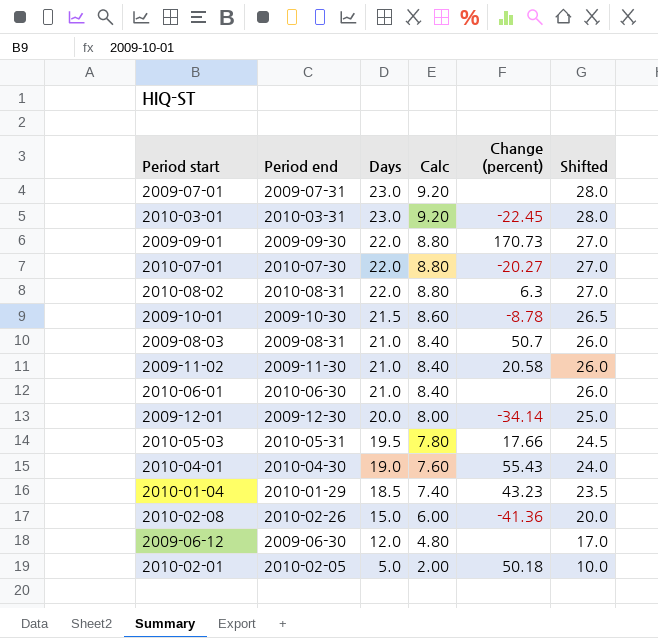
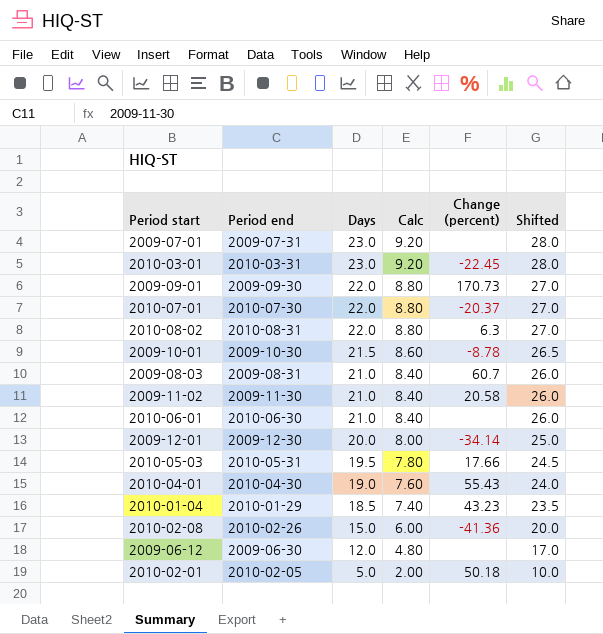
2010-07-01 | Change (percent): -20.27 -> -20.37
2009-08-03 | Change (percent): 50.7 -> 60.7

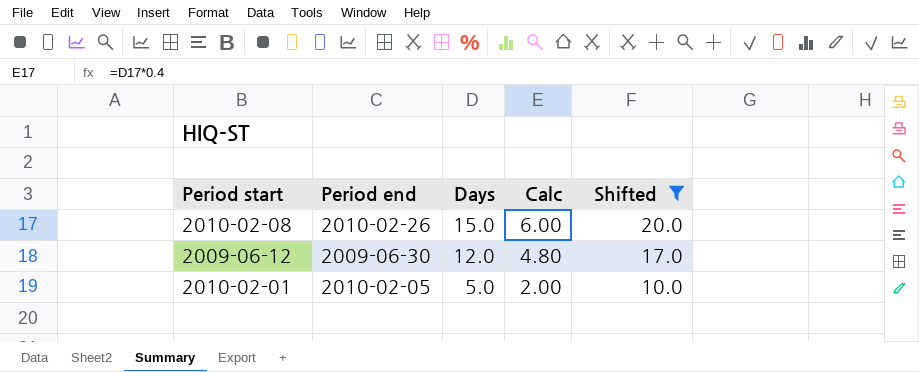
filter: none -> Shifted <= 20.0
column Change (percent) | position: 5 -> none

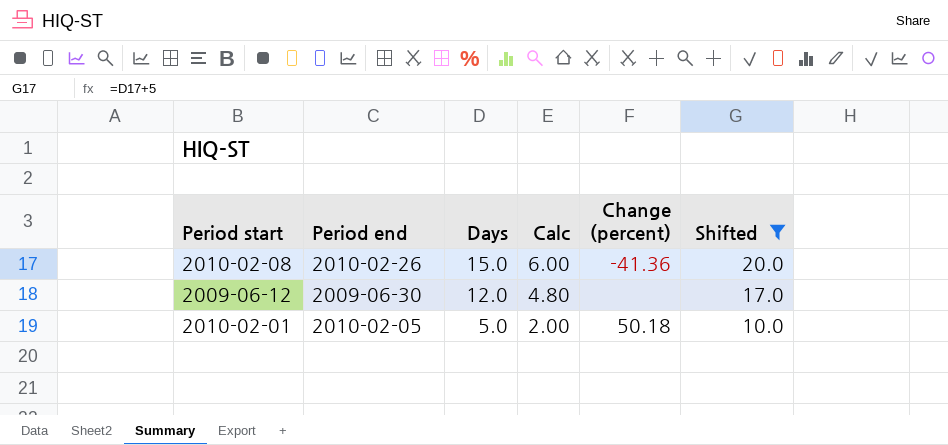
column Change (percent) | position: none -> 5

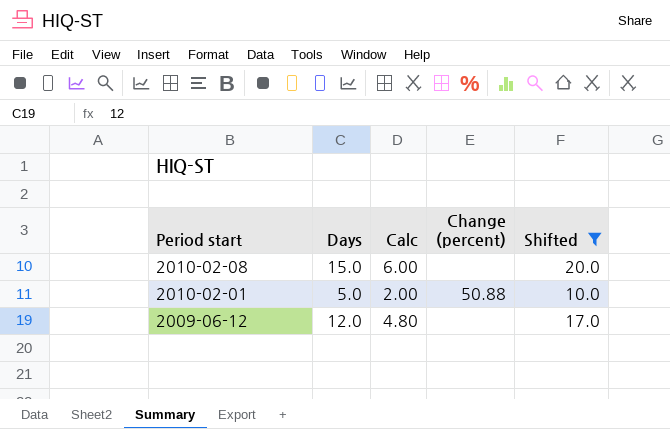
row order: Days descending -> Period start descending
column Period end | position: 2 -> none
2010-02-08 | Change (percent): -41.36 -> none
2010-02-01 | Change (percent): 50.18 -> 50.88

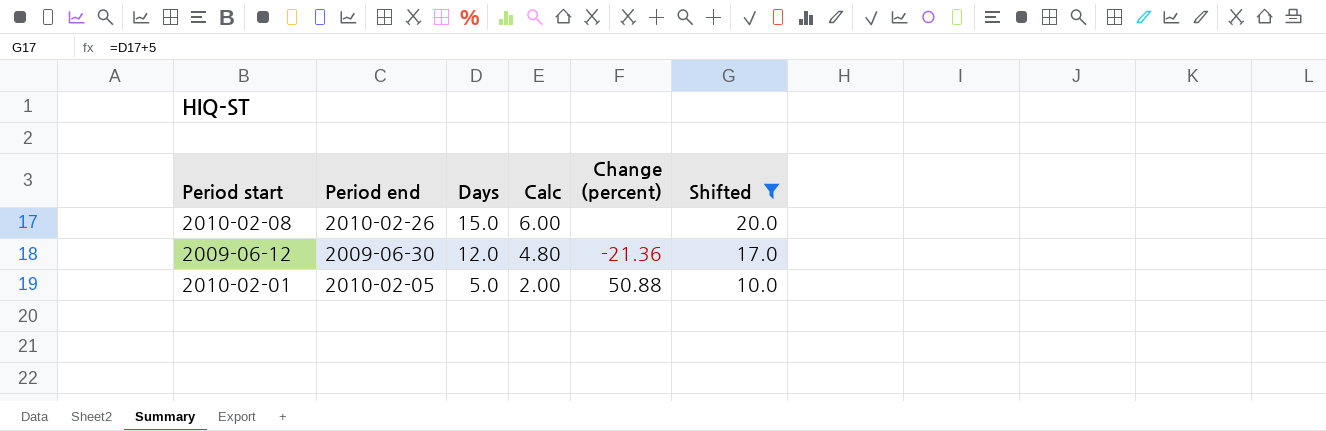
row order: Period start descending -> Days descending
column Period end | position: none -> 2
2009-06-12 | Change (percent): none -> -21.36

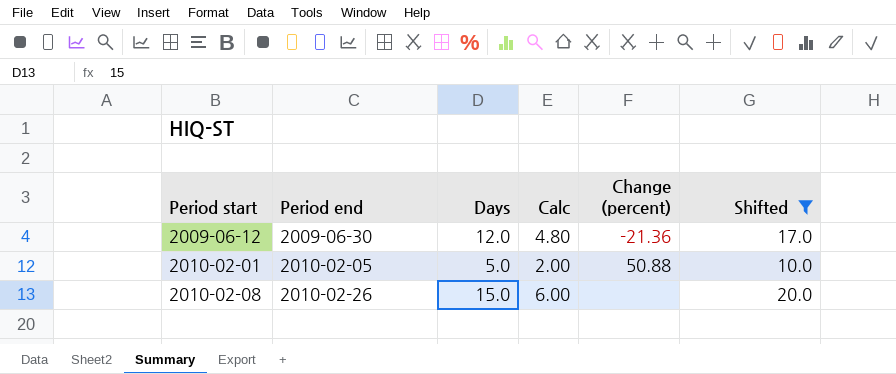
row order: Days descending -> Period start ascending

